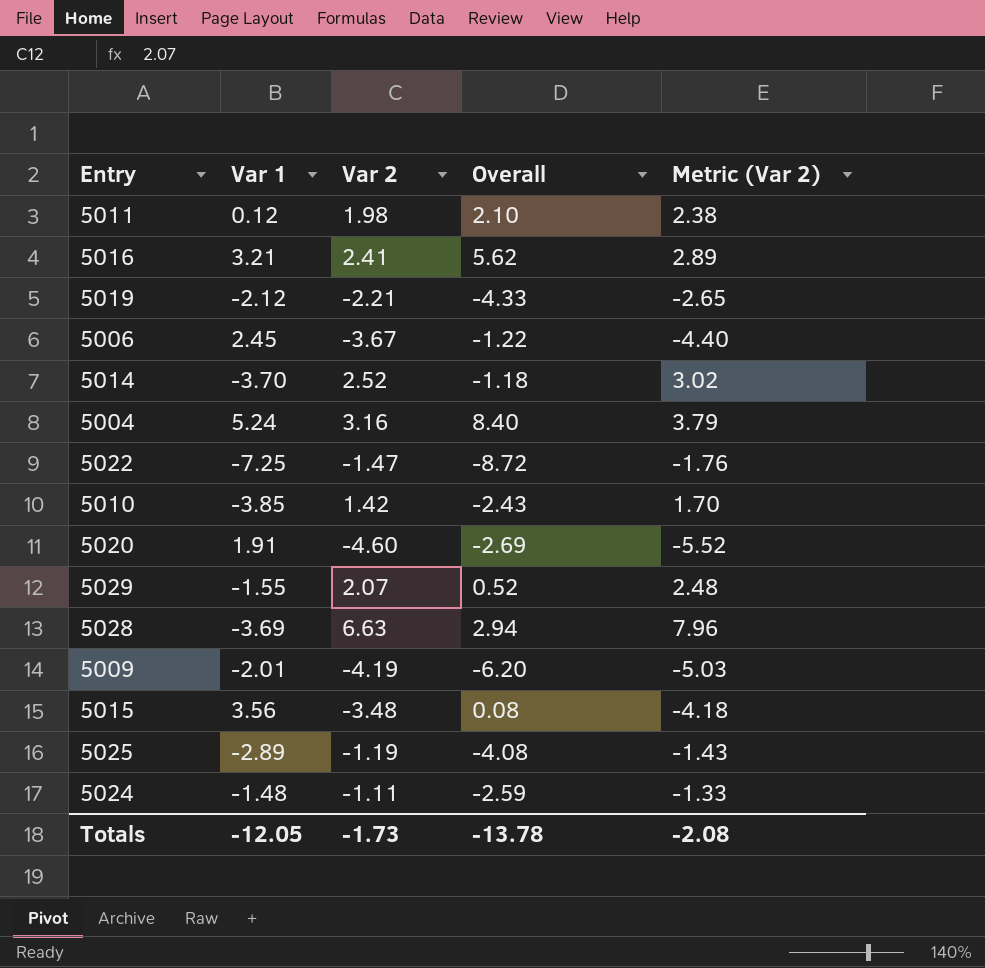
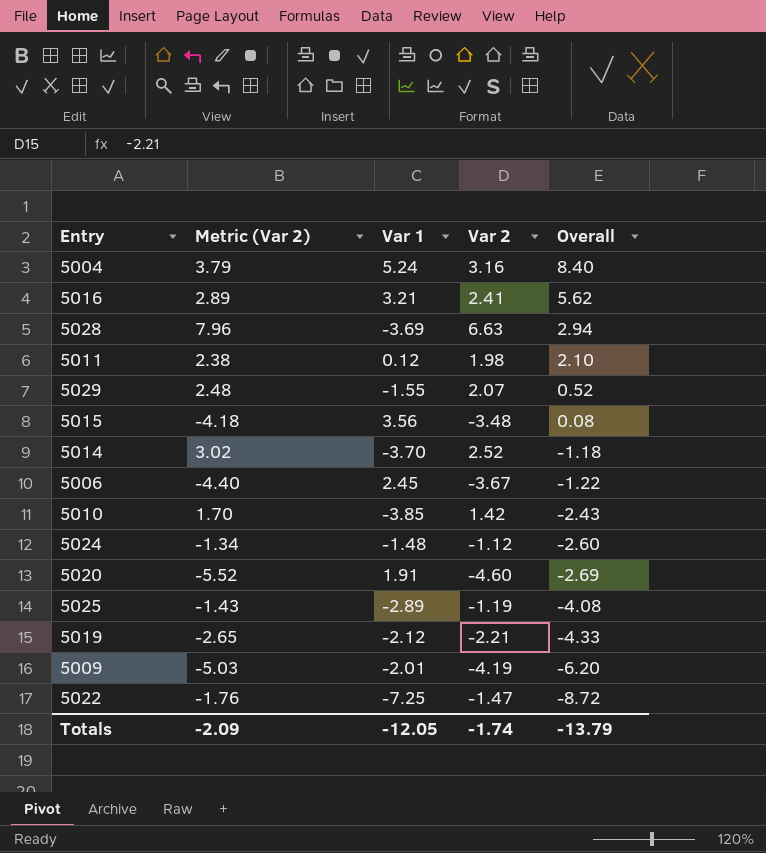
row order: none -> Overall descending
column Metric (Var 2) | position: 5 -> 2
5024 | Metric (Var 2): -1.33 -> -1.34
5024 | Var 2: -1.11 -> -1.12
5024 | Overall: -2.59 -> -2.60
Totals | Metric (Var 2): -2.08 -> -2.09
Totals | Var 2: -1.73 -> -1.74
Totals | Overall: -13.78 -> -13.79

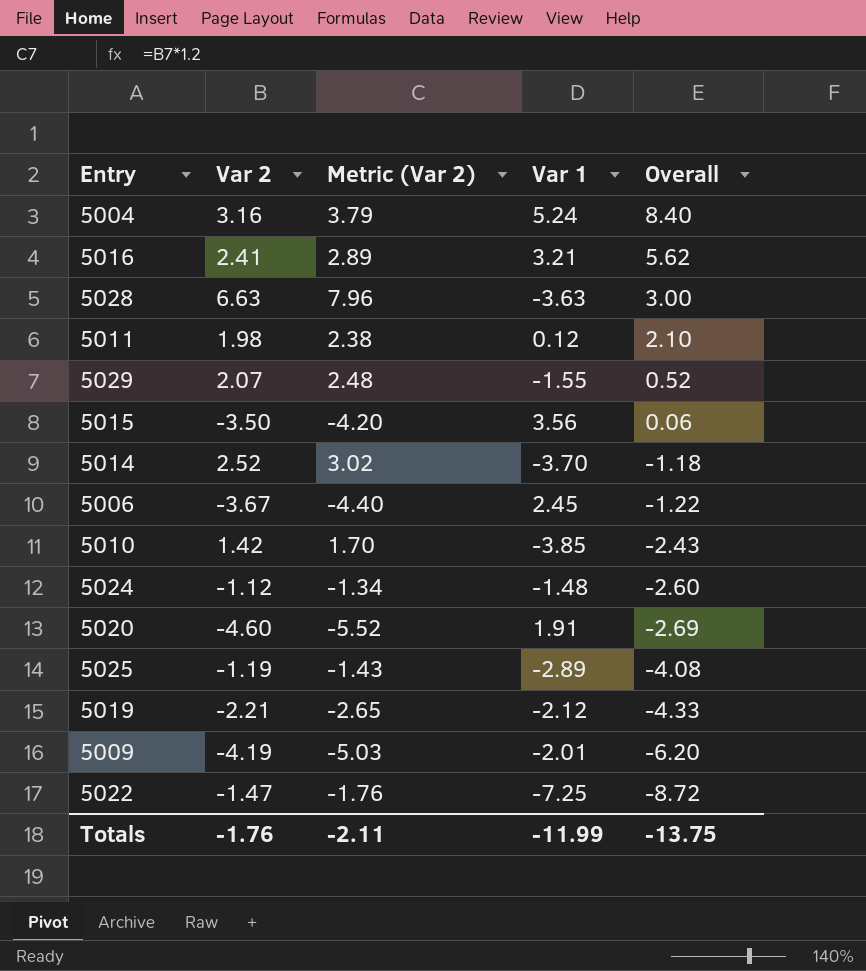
column Var 2 | position: 4 -> 2
5028 | Var 1: -3.69 -> -3.63
5028 | Overall: 2.94 -> 3.00
5015 | Var 2: -3.48 -> -3.50
5015 | Metric (Var 2): -4.18 -> -4.20
5015 | Overall: 0.08 -> 0.06
Totals | Var 2: -1.74 -> -1.76
Totals | Metric (Var 2): -2.09 -> -2.11
Totals | Var 1: -12.05 -> -11.99
Totals | Overall: -13.79 -> -13.75

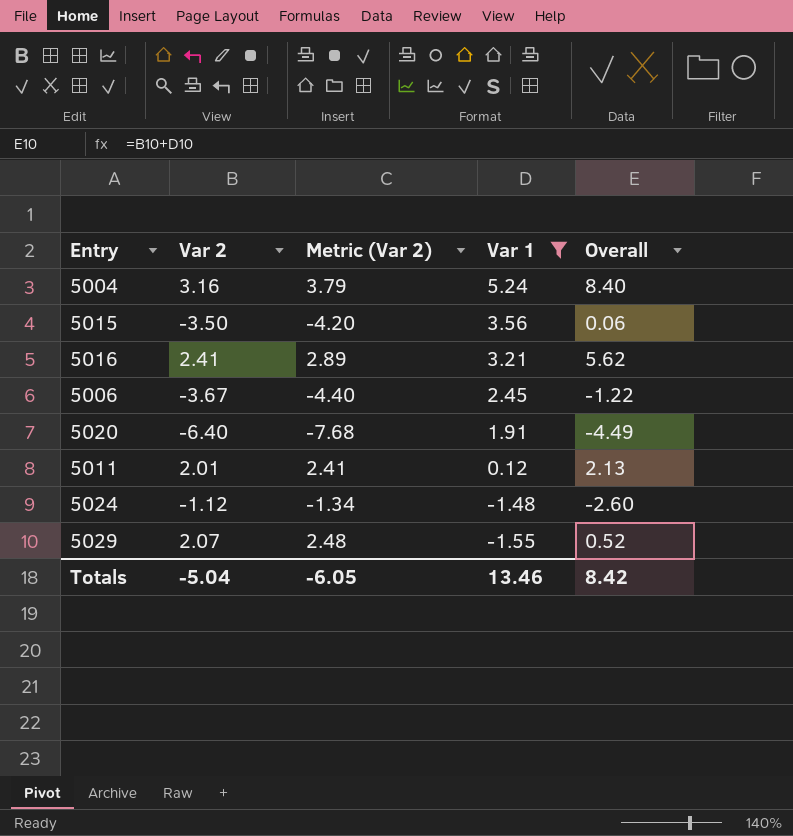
filter: none -> Var 1 >= -1.55
row order: Overall descending -> Var 1 descending
5020 | Var 2: -4.60 -> -6.40
5020 | Metric (Var 2): -5.52 -> -7.68
5020 | Overall: -2.69 -> -4.49
5011 | Var 2: 1.98 -> 2.01
5011 | Metric (Var 2): 2.38 -> 2.41
5011 | Overall: 2.10 -> 2.13
Totals | Var 2: -1.76 -> -5.04
Totals | Metric (Var 2): -2.11 -> -6.05
Totals | Var 1: -11.99 -> 13.46
Totals | Overall: -13.75 -> 8.42

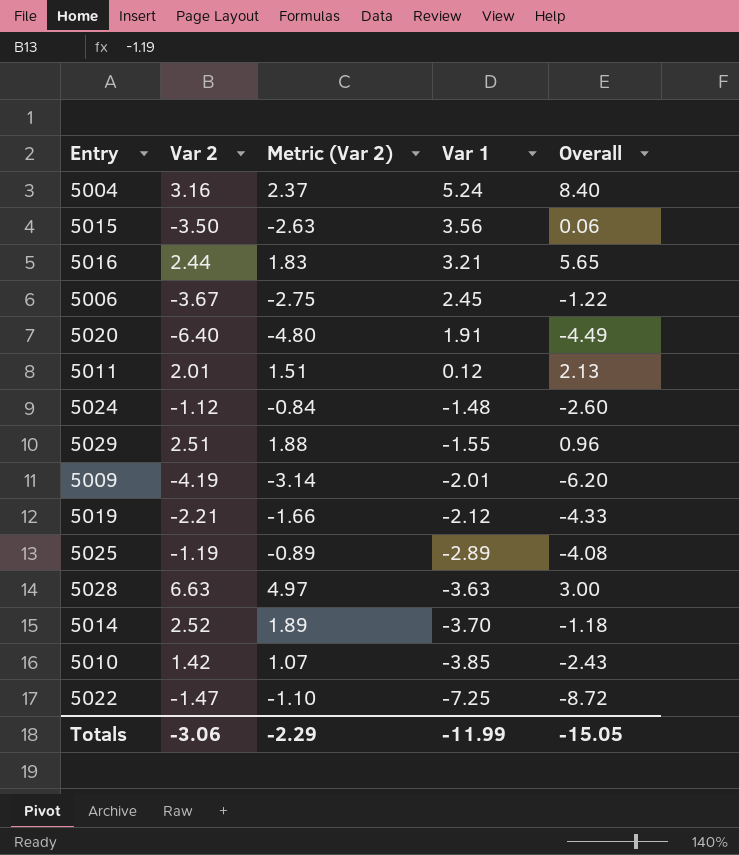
filter: Var 1 >= -1.55 -> none
column Metric (Var 2) | formula: [Var 2] * 1.2 -> [Var 2] * 0.75
5016 | Var 2: 2.41 -> 2.44
5016 | Overall: 5.62 -> 5.65
5029 | Var 2: 2.07 -> 2.51
5029 | Overall: 0.52 -> 0.96
Totals | Var 2: -5.04 -> -3.06
Totals | Metric (Var 2): -6.05 -> -2.29
Totals | Var 1: 13.46 -> -11.99
Totals | Overall: 8.42 -> -15.05

